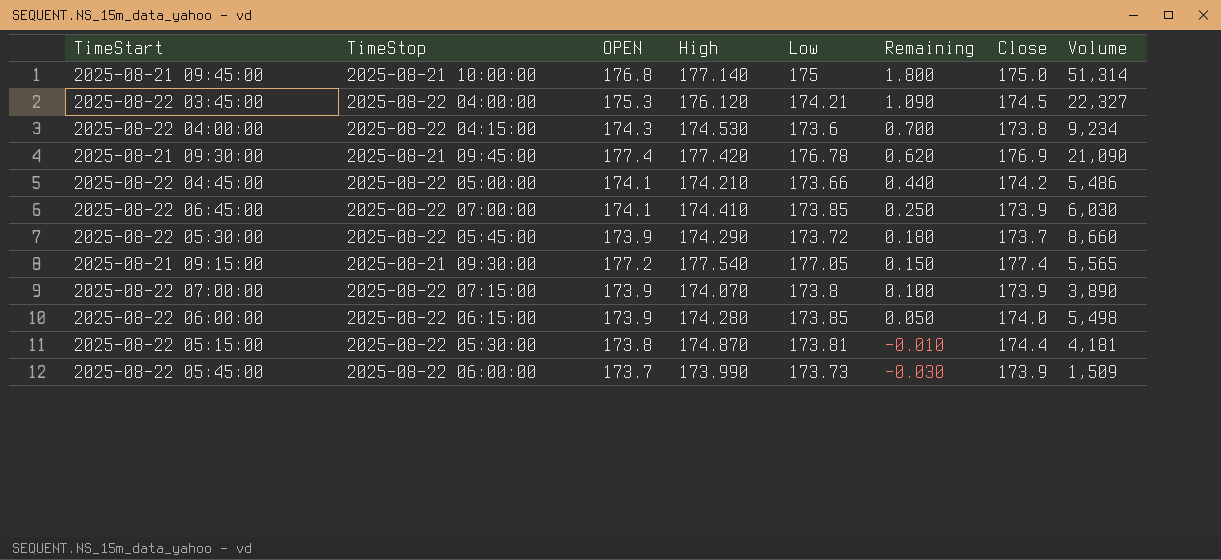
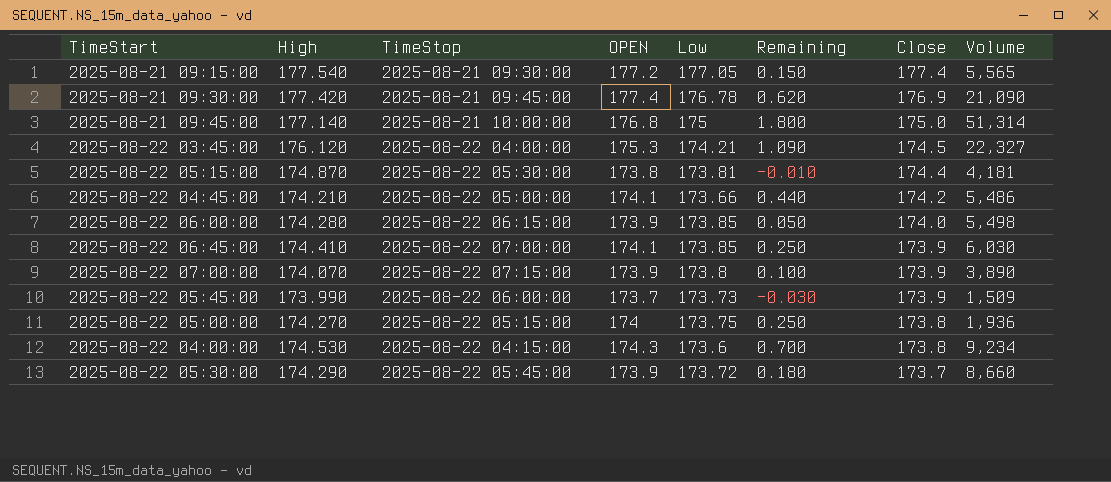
row order: Remaining descending -> Close descending
column High | position: 4 -> 2
row 2025-08-22 05:00:00: none -> 174.270 | 2025-08-22 05:15:00 | 174 | 173.75 | 0.250 | 173.8 | 1,936

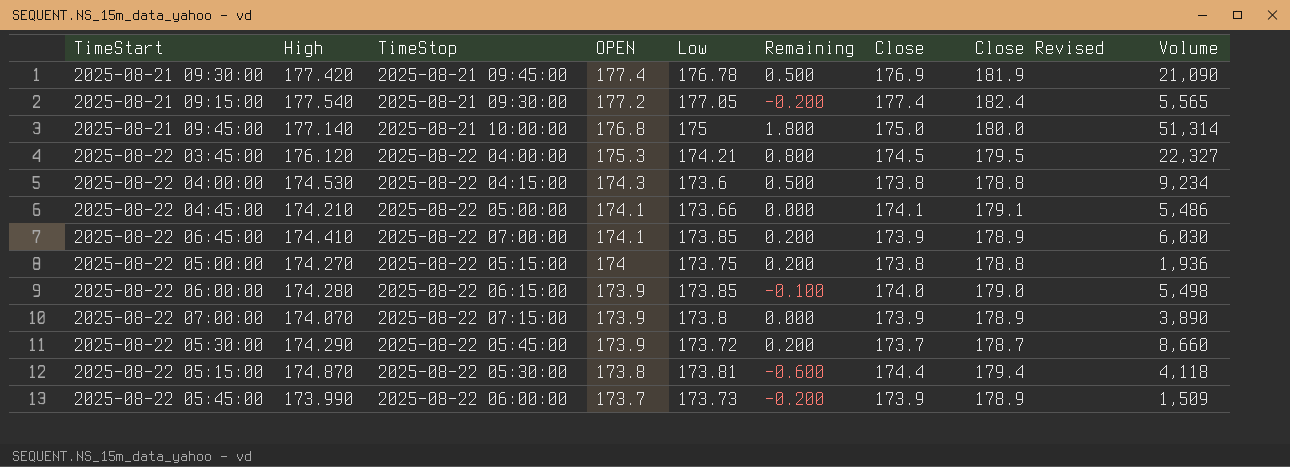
row order: Close descending -> OPEN descending
column Remaining | formula: [OPEN] - [Low] -> [OPEN] - [Close]
column Close Revised | formula: none -> [Close] + 5
2025-08-22 04:45:00 | Close: 174.2 -> 174.1
2025-08-22 05:15:00 | Volume: 4,181 -> 4,118

